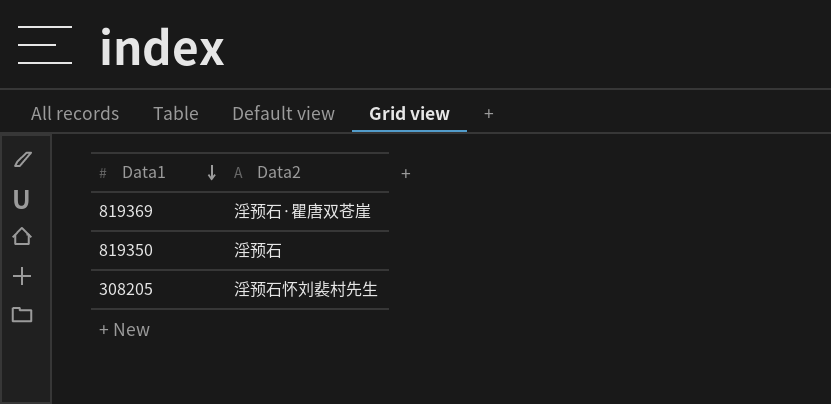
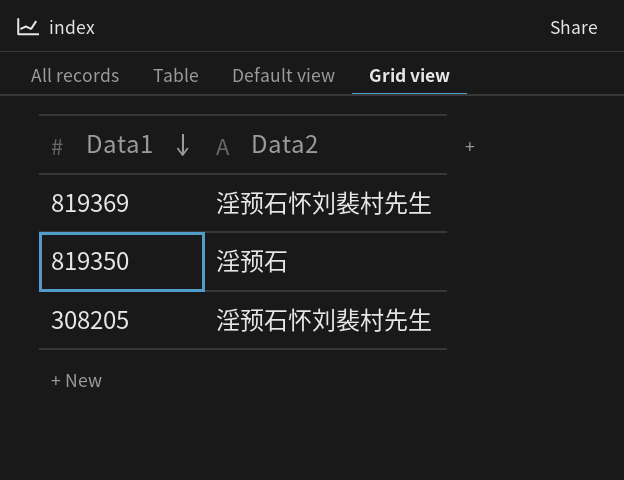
819369 | Data2: 淫预石·瞿唐双苍崖 -> 淫预石怀刘裴村先生

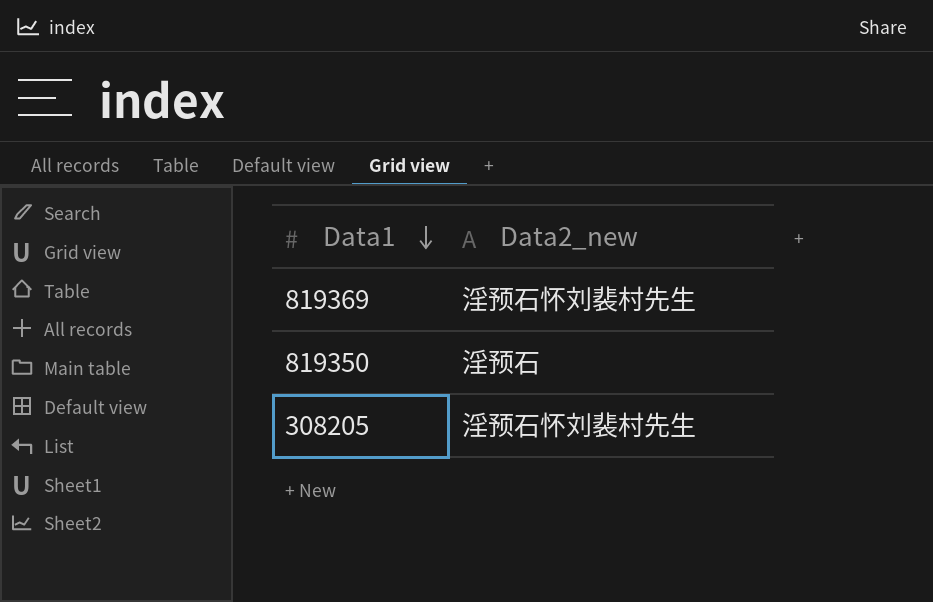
column name: Data2 -> Data2_new

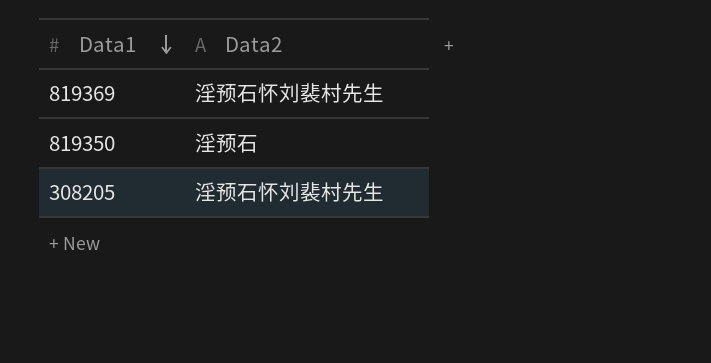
column name: Data2_new -> Data2

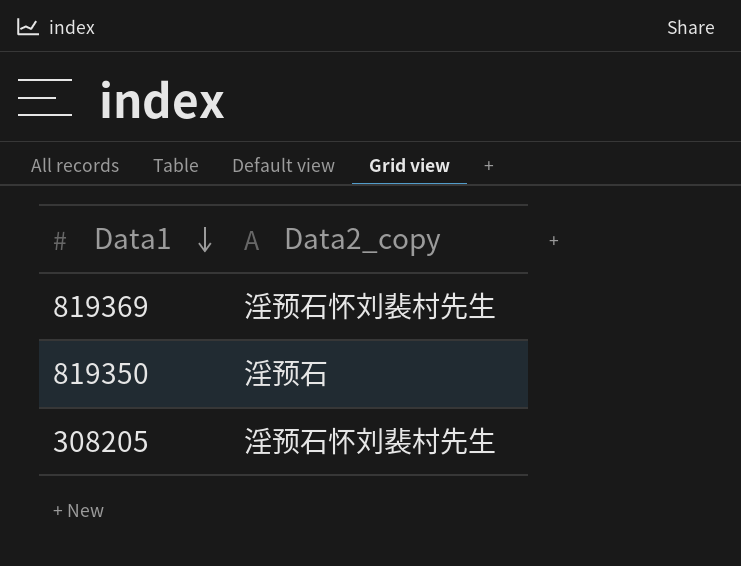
column name: Data2 -> Data2_copy

